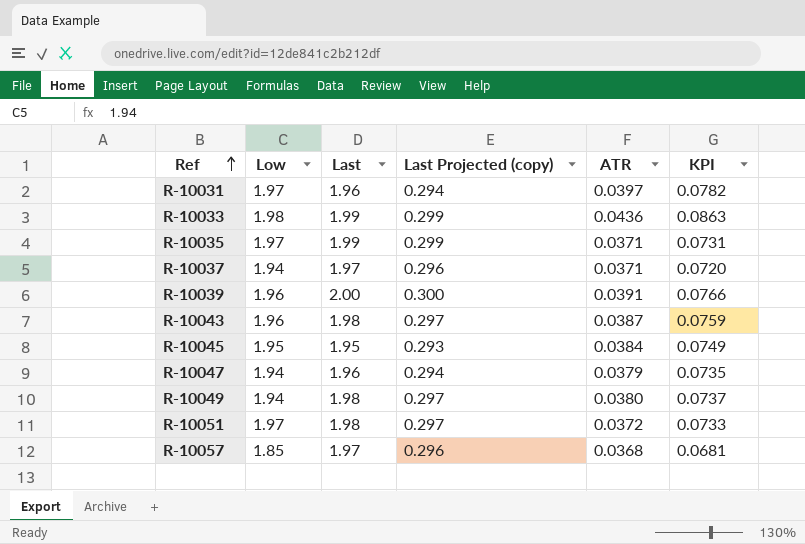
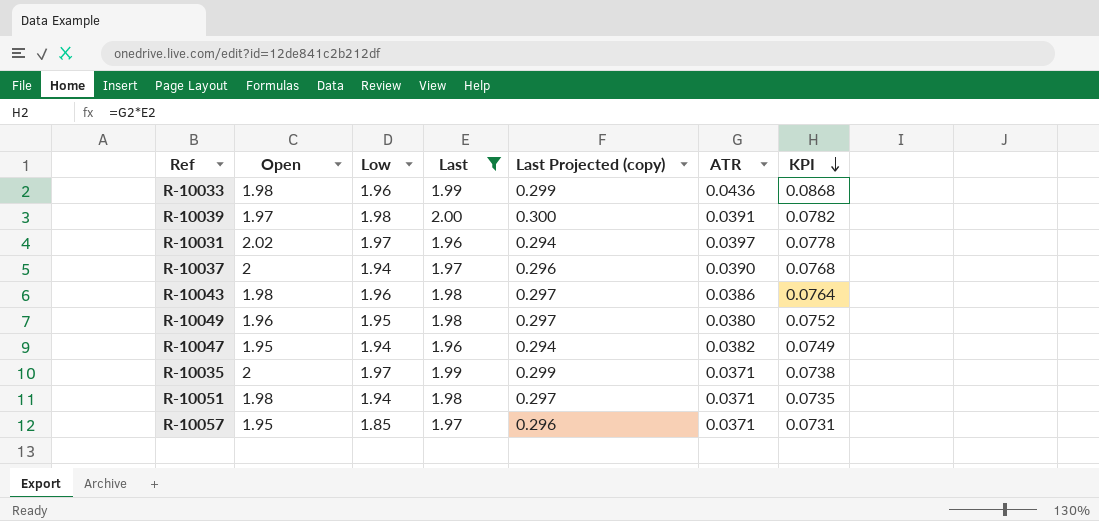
filter: none -> Last != 1.95
row order: Ref ascending -> KPI descending
column Open | position: none -> 2
column KPI | formula: [Low] * [ATR] -> [Last] * [ATR]
R-10033 | Low: 1.98 -> 1.96
R-10039 | Low: 1.96 -> 1.98
R-10037 | ATR: 0.0371 -> 0.0390
R-10043 | ATR: 0.0387 -> 0.0386
R-10049 | Low: 1.94 -> 1.95
R-10047 | ATR: 0.0379 -> 0.0382
R-10051 | Low: 1.97 -> 1.94
R-10051 | ATR: 0.0372 -> 0.0371
R-10057 | ATR: 0.0368 -> 0.0371

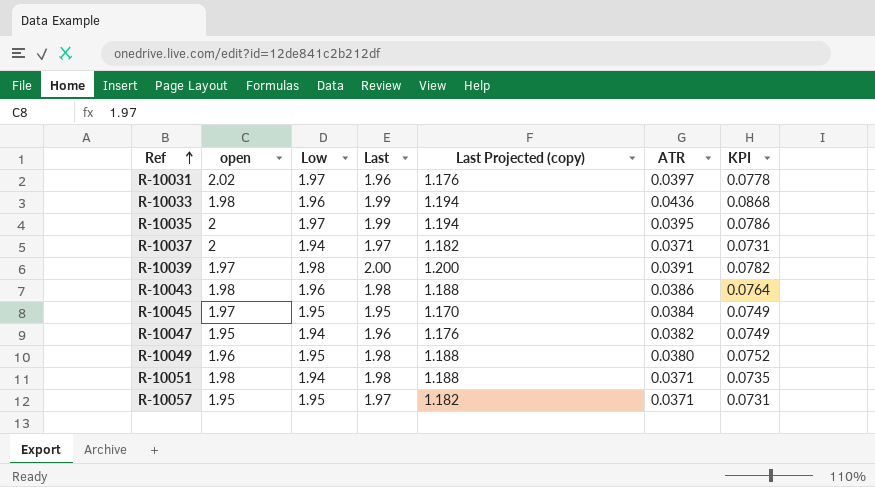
filter: Last != 1.95 -> none
row order: KPI descending -> Ref ascending
column name: Open -> open
column Last Projected (copy) | formula: [Last] * 0.15 -> [Last] * 0.6
R-10035 | ATR: 0.0371 -> 0.0395
R-10035 | KPI: 0.0738 -> 0.0786
R-10037 | ATR: 0.0390 -> 0.0371
R-10037 | KPI: 0.0768 -> 0.0731
R-10057 | Low: 1.85 -> 1.95

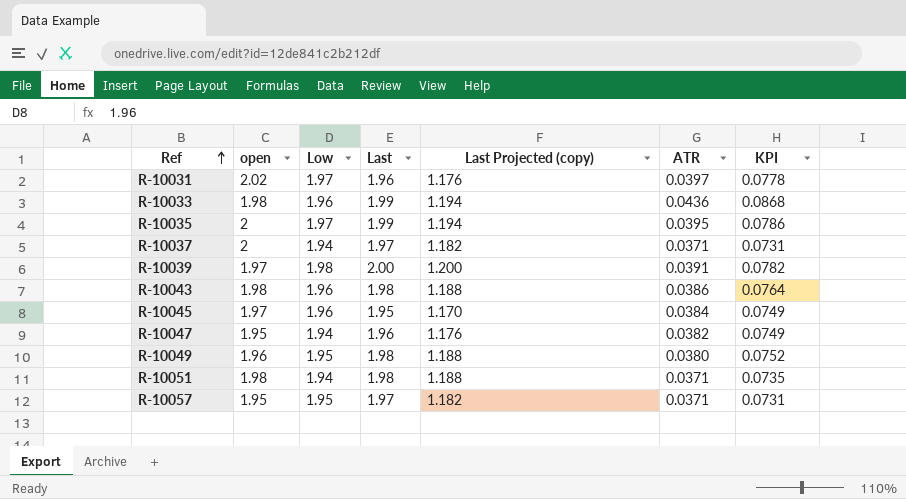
R-10045 | Low: 1.95 -> 1.96

